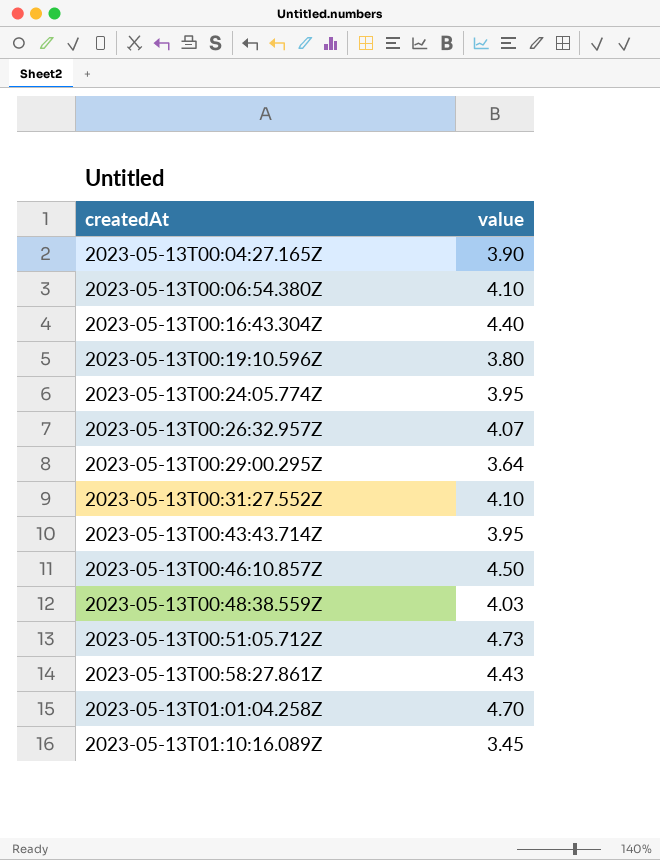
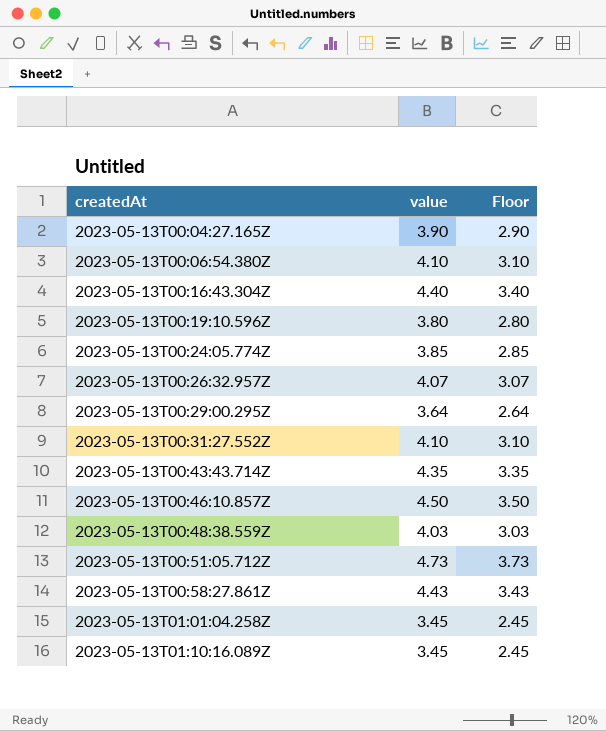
column Floor | formula: none -> [value] - 1
2023-05-13T00:24:05.774Z | value: 3.95 -> 3.85
2023-05-13T00:43:43.714Z | value: 3.95 -> 4.35
2023-05-13T01:01:04.258Z | value: 4.70 -> 3.45

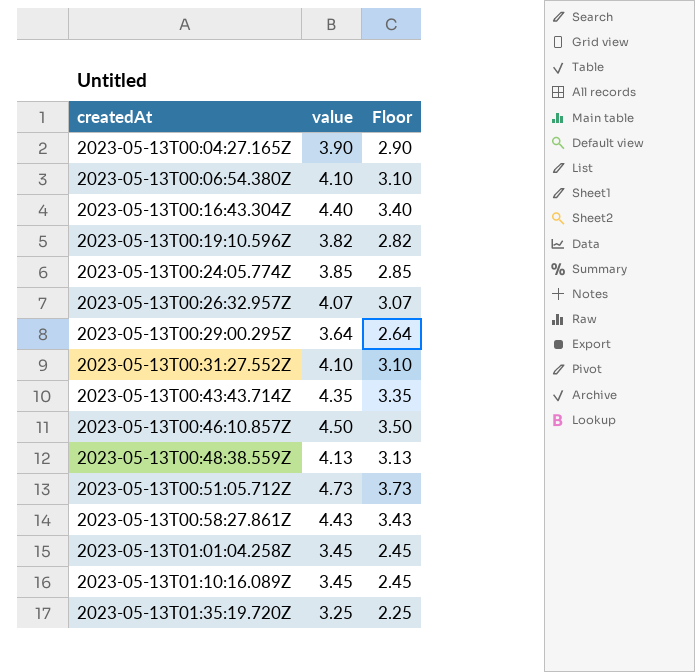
2023-05-13T00:19:10.596Z | value: 3.80 -> 3.82
2023-05-13T00:19:10.596Z | Floor: 2.80 -> 2.82
2023-05-13T00:48:38.559Z | value: 4.03 -> 4.13
2023-05-13T00:48:38.559Z | Floor: 3.03 -> 3.13
row 2023-05-13T01:35:19.720Z: none -> 3.25 | 2.25

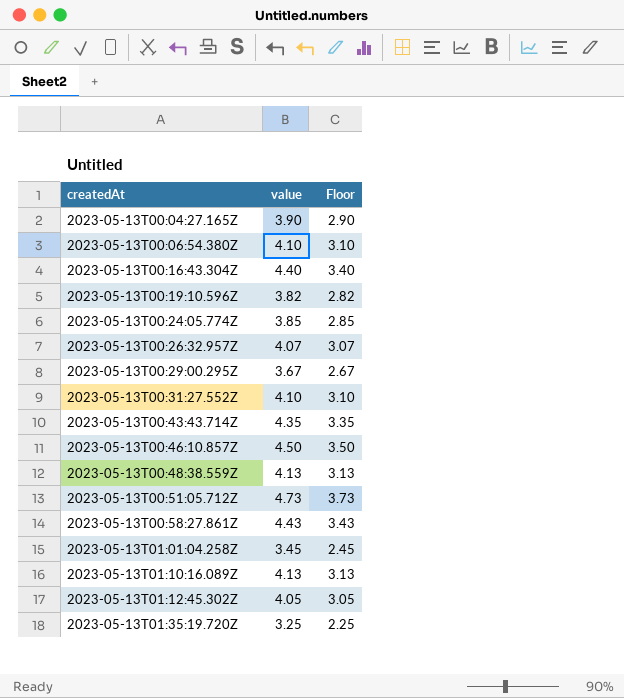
2023-05-13T00:29:00.295Z | value: 3.64 -> 3.67
2023-05-13T00:29:00.295Z | Floor: 2.64 -> 2.67
2023-05-13T01:10:16.089Z | value: 3.45 -> 4.13
2023-05-13T01:10:16.089Z | Floor: 2.45 -> 3.13
row 2023-05-13T01:12:45.302Z: none -> 4.05 | 3.05

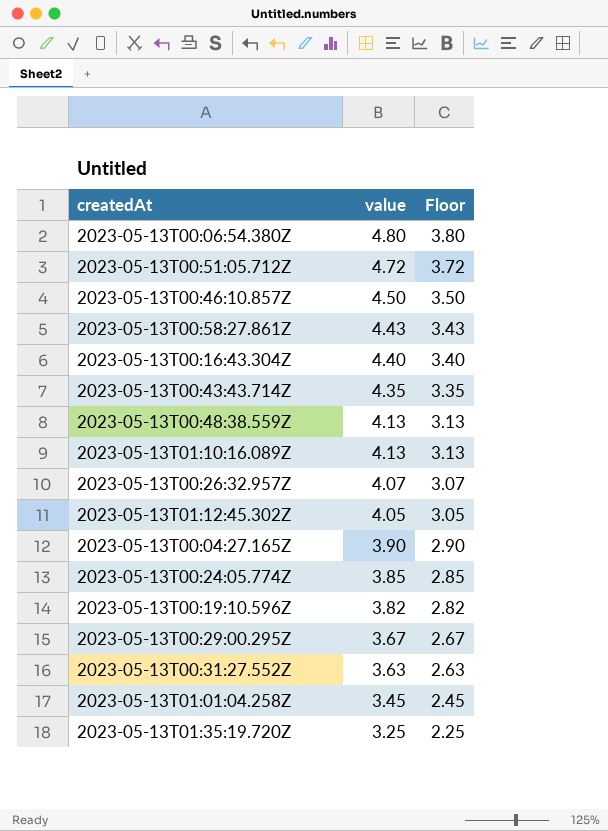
row order: createdAt ascending -> value descending
2023-05-13T00:06:54.380Z | value: 4.10 -> 4.80
2023-05-13T00:06:54.380Z | Floor: 3.10 -> 3.80
2023-05-13T00:51:05.712Z | value: 4.73 -> 4.72
2023-05-13T00:51:05.712Z | Floor: 3.73 -> 3.72
2023-05-13T00:31:27.552Z | value: 4.10 -> 3.63
2023-05-13T00:31:27.552Z | Floor: 3.10 -> 2.63

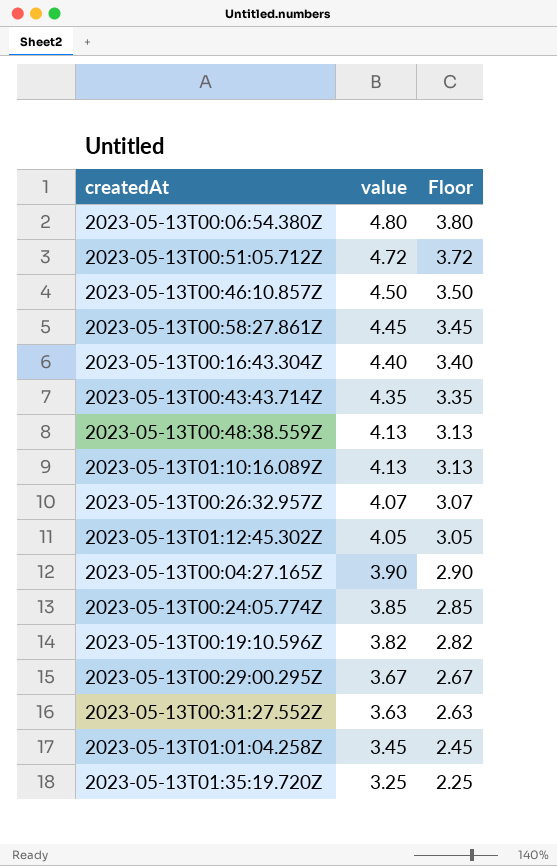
2023-05-13T00:58:27.861Z | value: 4.43 -> 4.45
2023-05-13T00:58:27.861Z | Floor: 3.43 -> 3.45

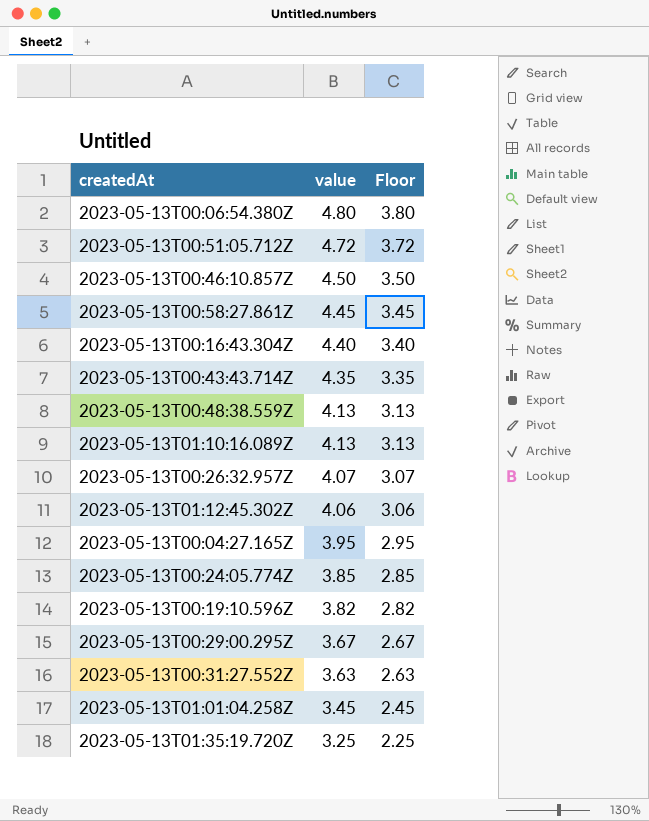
2023-05-13T01:12:45.302Z | value: 4.05 -> 4.06
2023-05-13T01:12:45.302Z | Floor: 3.05 -> 3.06
2023-05-13T00:04:27.165Z | value: 3.90 -> 3.95
2023-05-13T00:04:27.165Z | Floor: 2.90 -> 2.95

